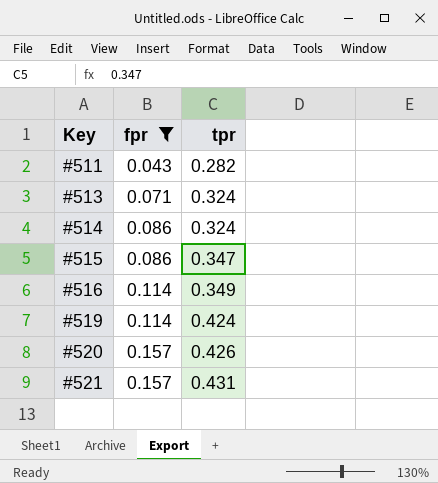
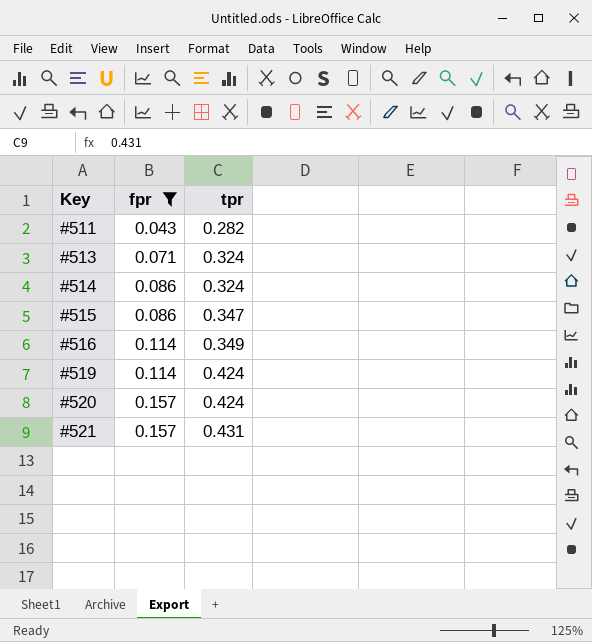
#520 | tpr: 0.426 -> 0.424

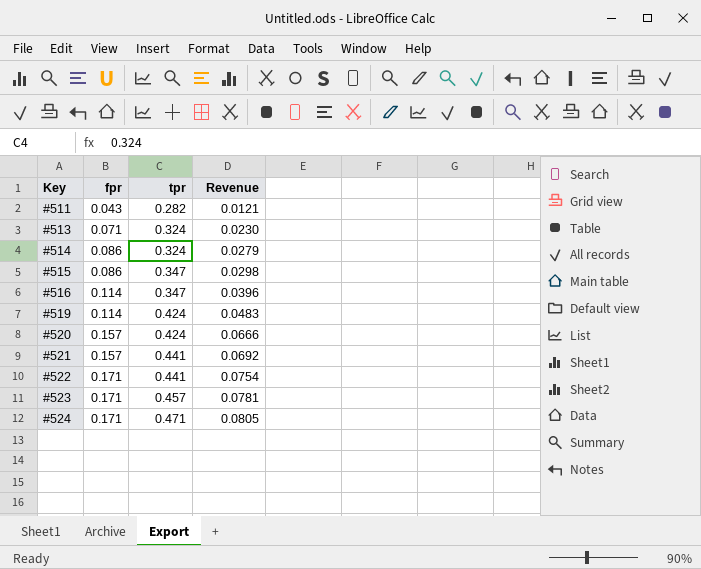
filter: fpr != 0.171 -> none
column Revenue | formula: none -> [fpr] * [tpr]
#516 | tpr: 0.349 -> 0.347
#521 | tpr: 0.431 -> 0.441

